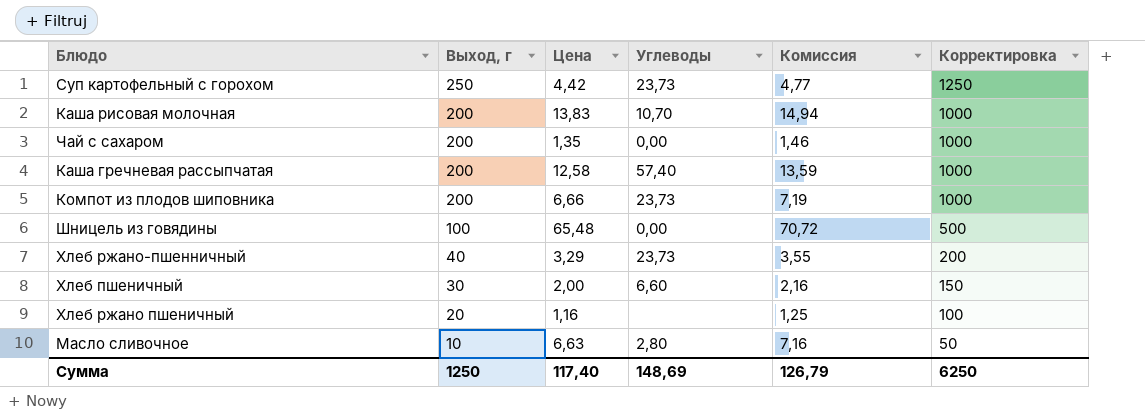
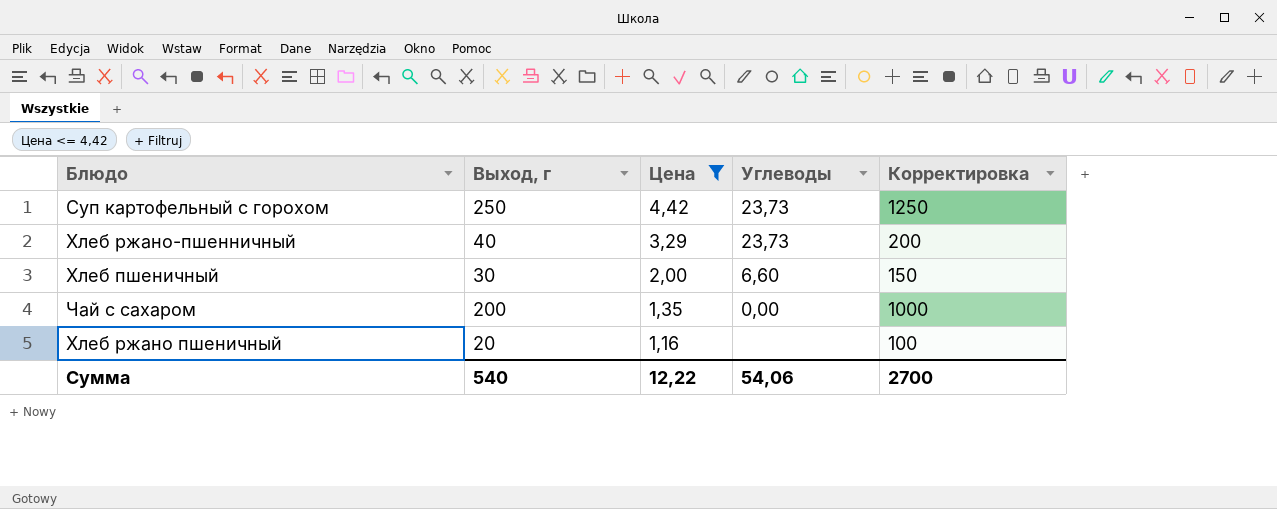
filter: none -> Цена <= 4,42
row order: Выход, г descending -> Цена descending
column Комиссия | formula: [Цена] * 1,08 -> none
Сумма | Выход, г: 1250 -> 540
Сумма | Цена: 117,40 -> 12,22
Сумма | Углеводы: 148,69 -> 54,06
Сумма | Корректировка: 6250 -> 2700

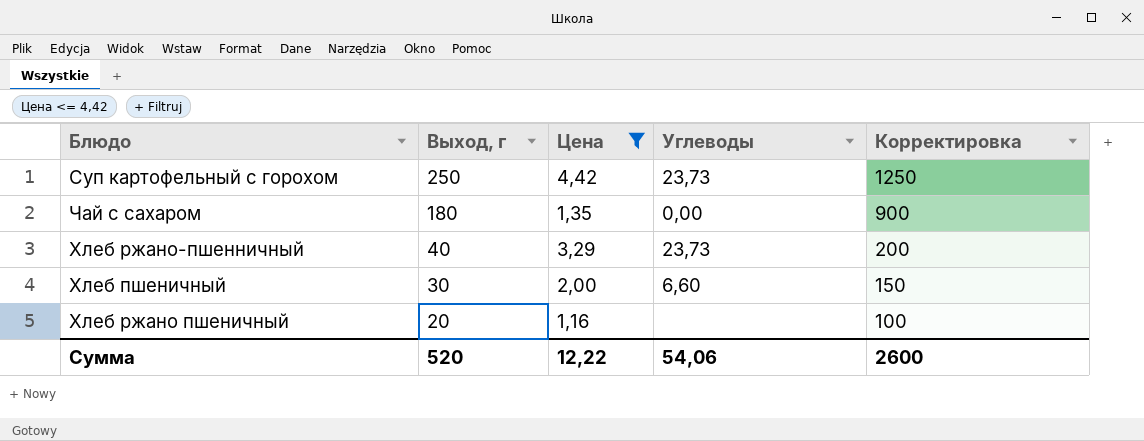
row order: Цена descending -> Выход, г descending
Чай с сахаром | Выход, г: 200 -> 180
Чай с сахаром | Корректировка: 1000 -> 900
Сумма | Выход, г: 540 -> 520
Сумма | Корректировка: 2700 -> 2600

